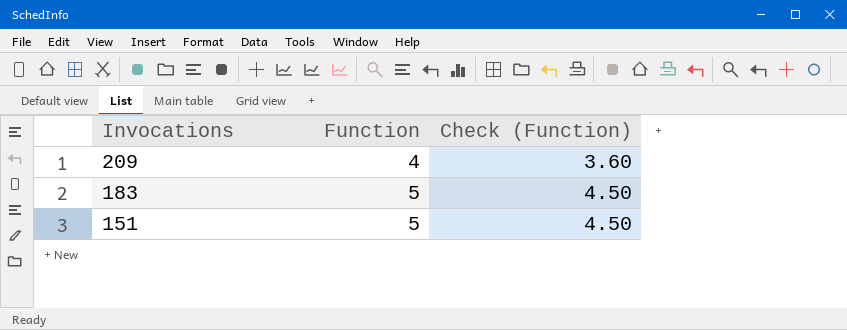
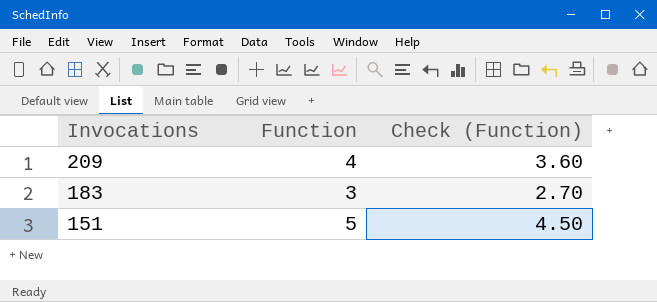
183 | Function: 5 -> 3
183 | Check (Function): 4.50 -> 2.70

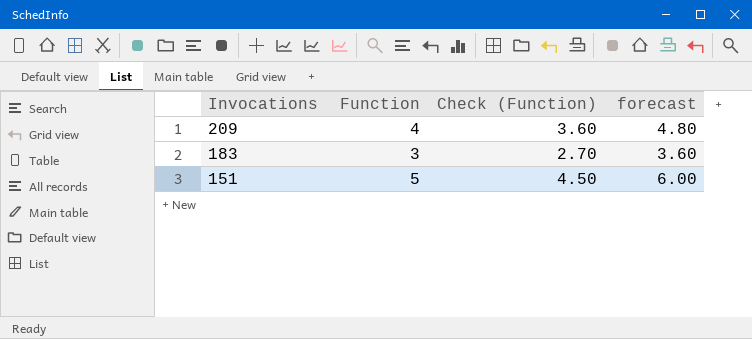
column forecast | formula: none -> [Function] * 1.2

